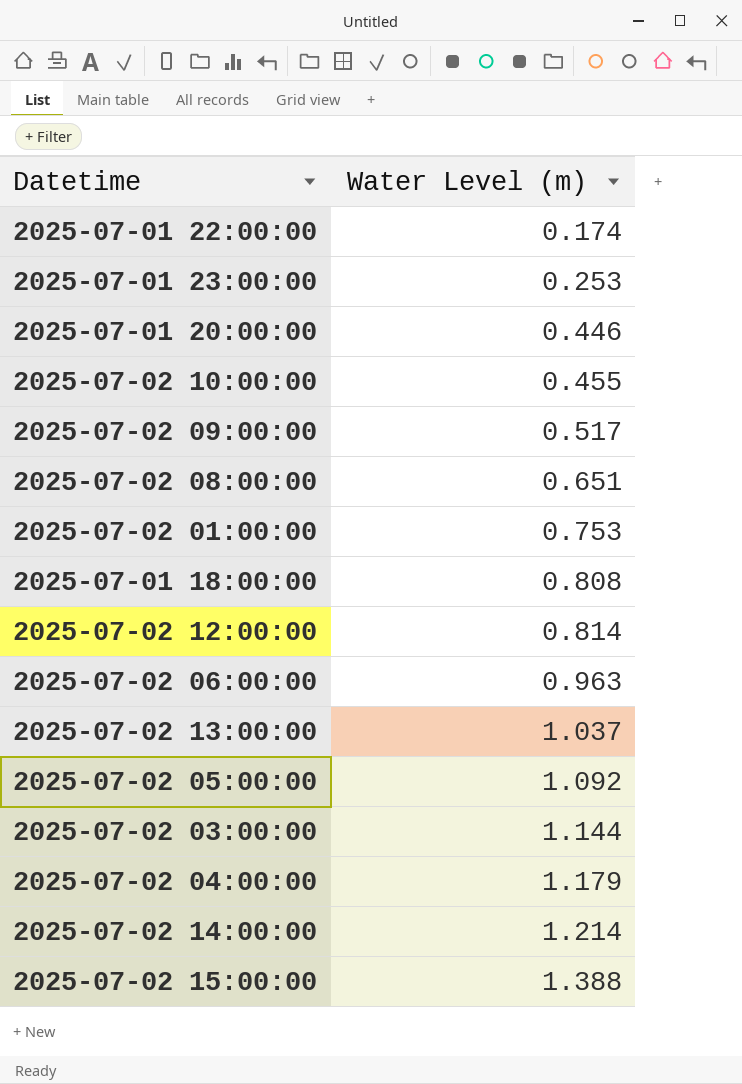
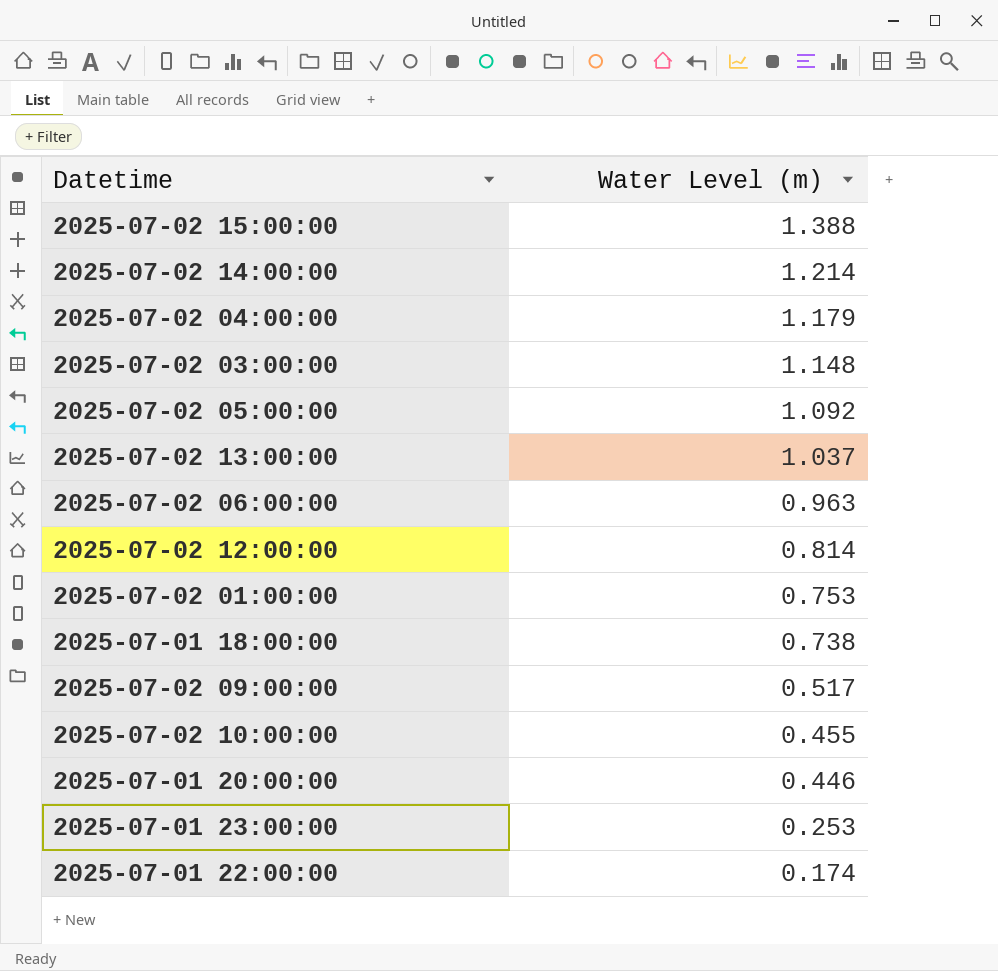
row order: Water Level (m) ascending -> Water Level (m) descending
row 2025-07-02 08:00:00: 0.651 -> none
2025-07-02 03:00:00 | Water Level (m): 1.144 -> 1.148
2025-07-01 18:00:00 | Water Level (m): 0.808 -> 0.738

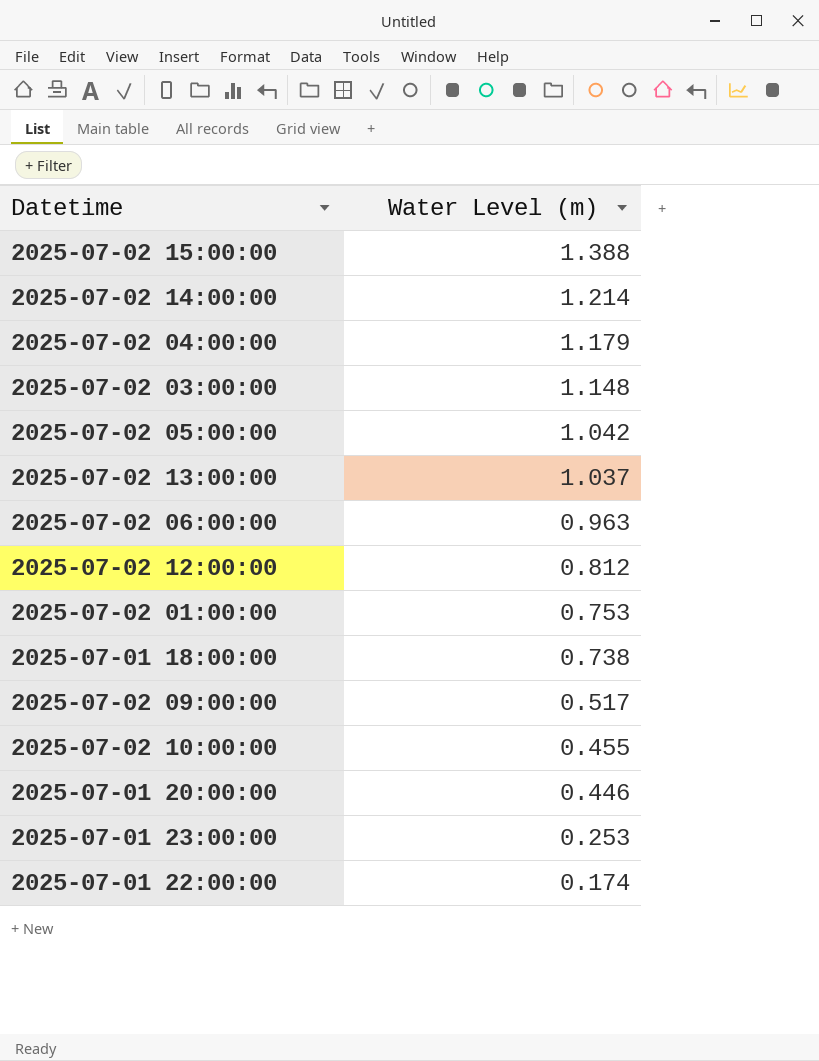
2025-07-02 05:00:00 | Water Level (m): 1.092 -> 1.042
2025-07-02 12:00:00 | Water Level (m): 0.814 -> 0.812

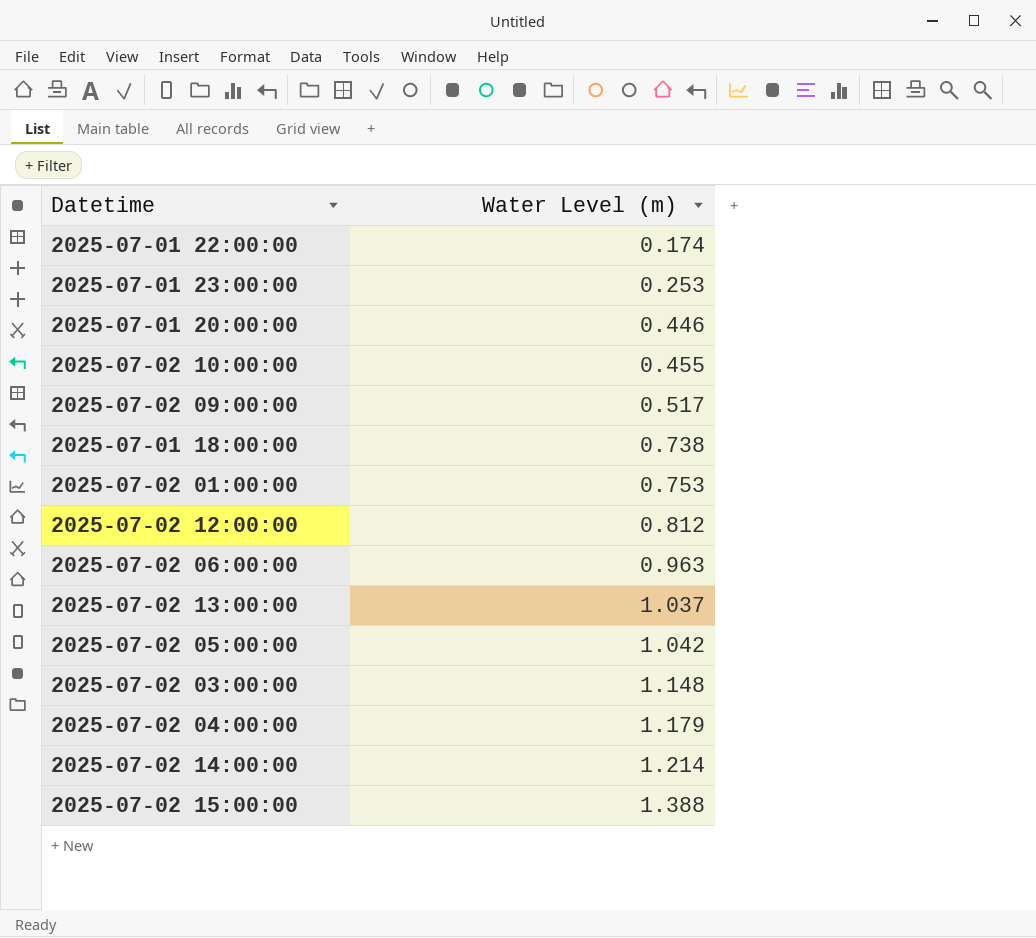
row order: Water Level (m) descending -> Water Level (m) ascending

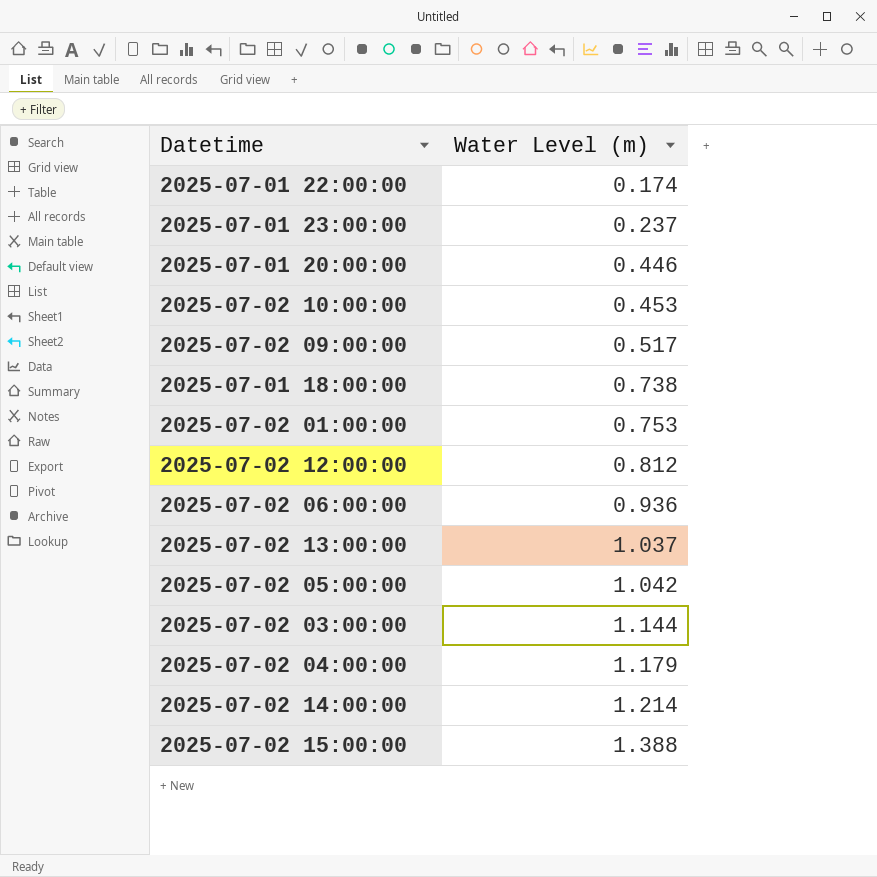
2025-07-01 23:00:00 | Water Level (m): 0.253 -> 0.237
2025-07-02 10:00:00 | Water Level (m): 0.455 -> 0.453
2025-07-02 06:00:00 | Water Level (m): 0.963 -> 0.936
2025-07-02 03:00:00 | Water Level (m): 1.148 -> 1.144

